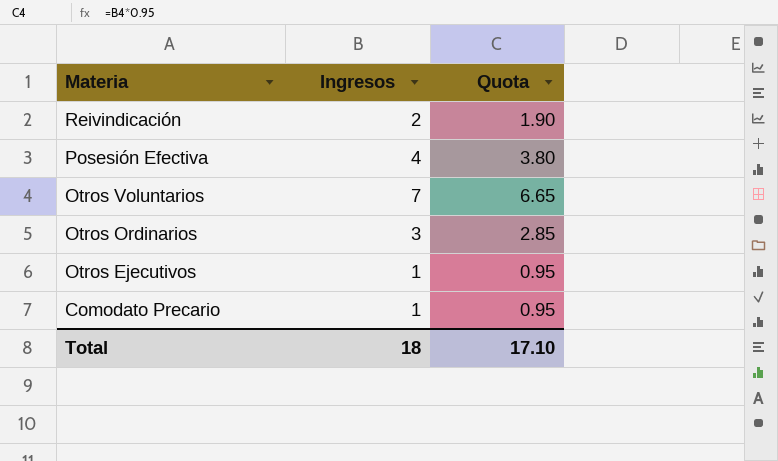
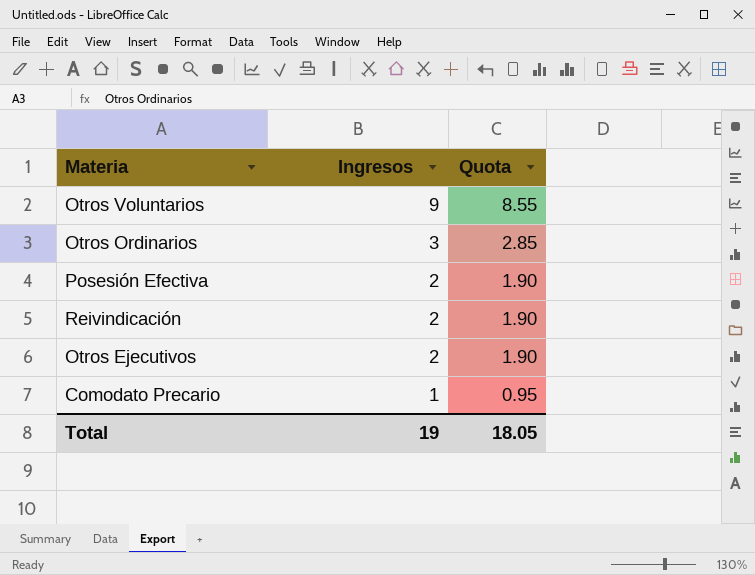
row order: Materia descending -> Ingresos descending
Otros Voluntarios | Ingresos: 7 -> 9
Otros Voluntarios | Quota: 6.65 -> 8.55
Posesión Efectiva | Ingresos: 4 -> 2
Posesión Efectiva | Quota: 3.80 -> 1.90
Otros Ejecutivos | Ingresos: 1 -> 2
Otros Ejecutivos | Quota: 0.95 -> 1.90
Total | Ingresos: 18 -> 19
Total | Quota: 17.10 -> 18.05

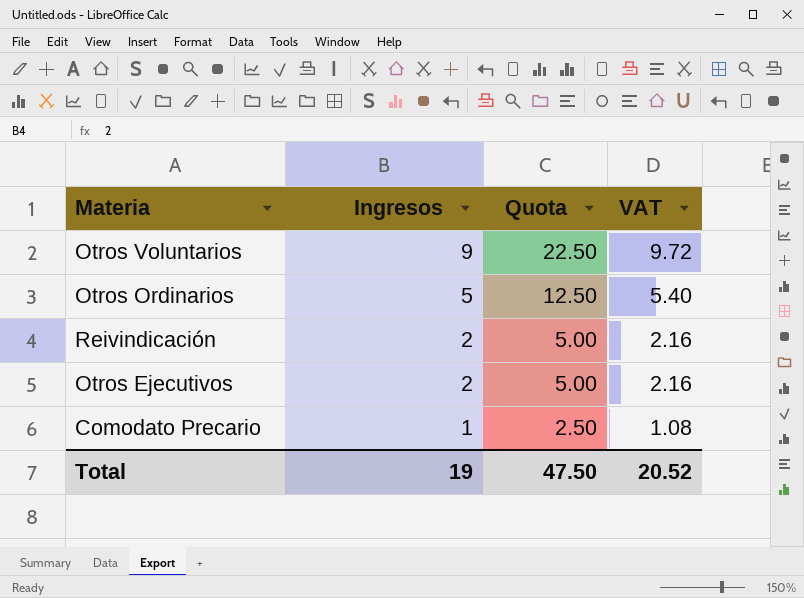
column Quota | formula: [Ingresos] * 0.95 -> [Ingresos] * 2.5
column VAT | formula: none -> [Ingresos] * 1.08
row Posesión Efectiva: 2 | 1.90 -> none
Otros Ordinarios | Ingresos: 3 -> 5
Total | Quota: 18.05 -> 47.50

